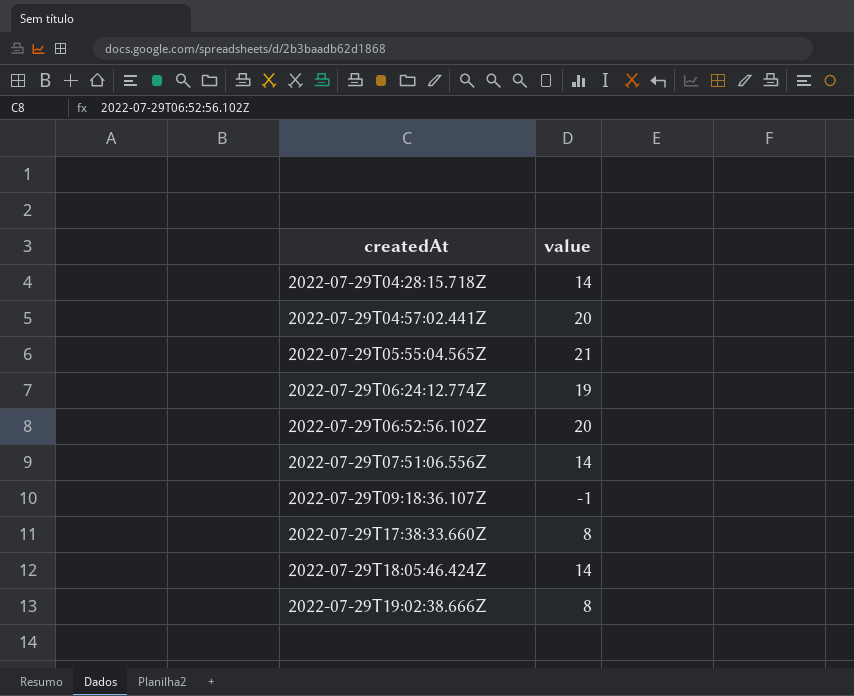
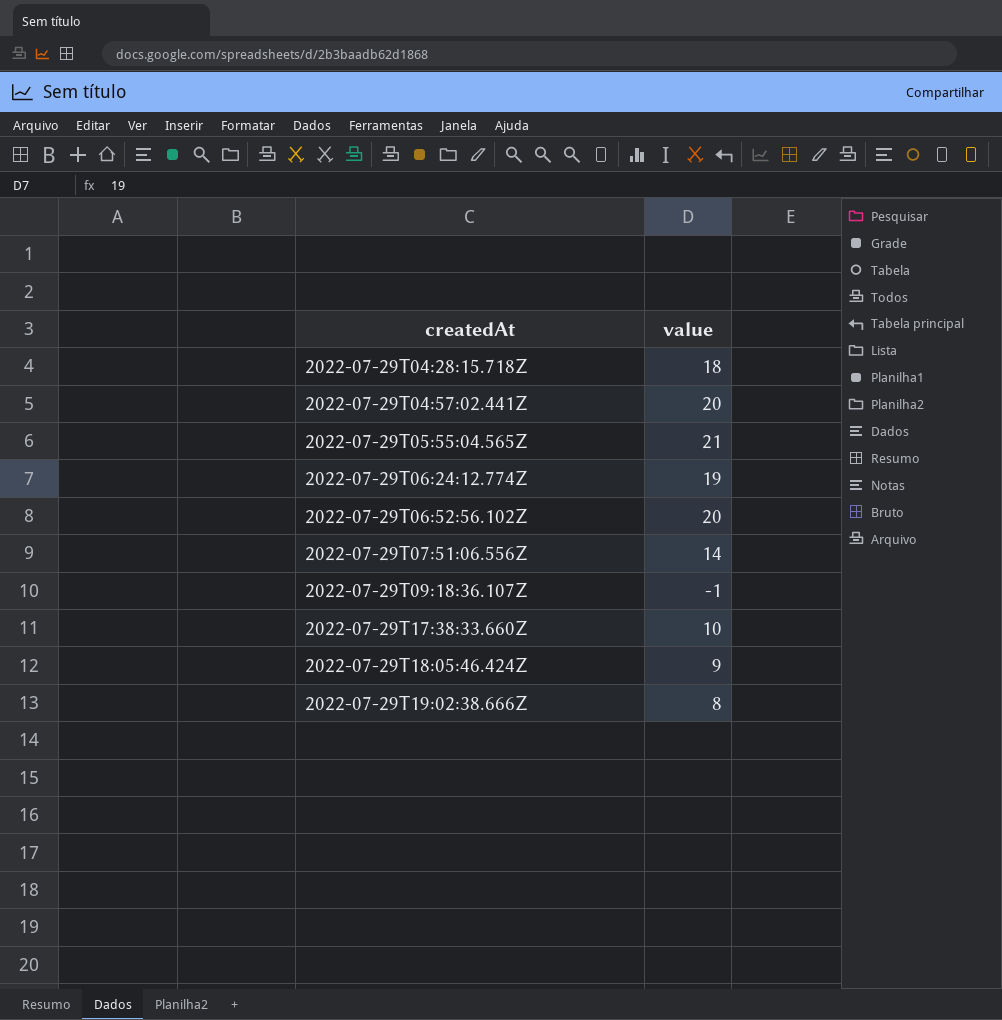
2022-07-29T04:28:15.718Z | value: 14 -> 18
2022-07-29T17:38:33.660Z | value: 8 -> 10
2022-07-29T18:05:46.424Z | value: 14 -> 9

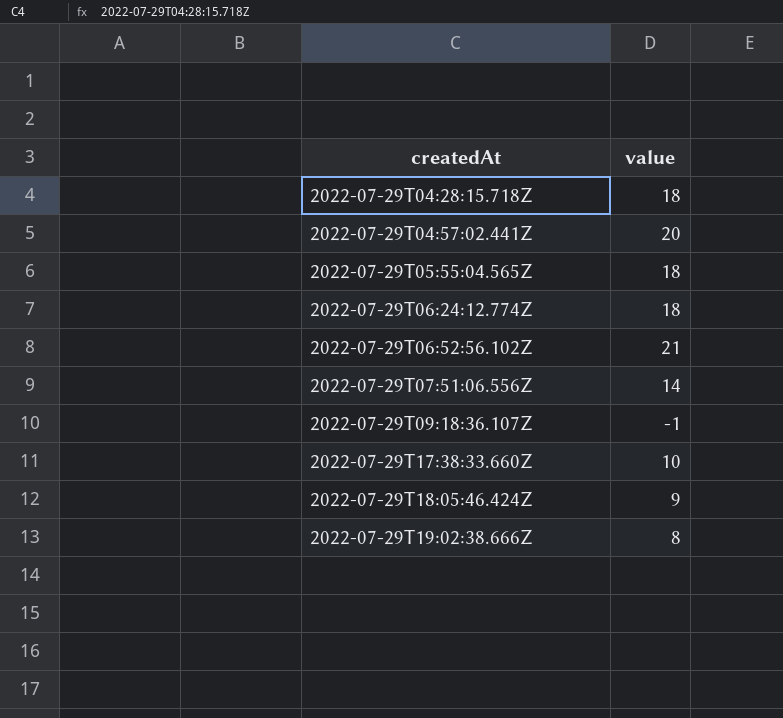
2022-07-29T05:55:04.565Z | value: 21 -> 18
2022-07-29T06:24:12.774Z | value: 19 -> 18
2022-07-29T06:52:56.102Z | value: 20 -> 21

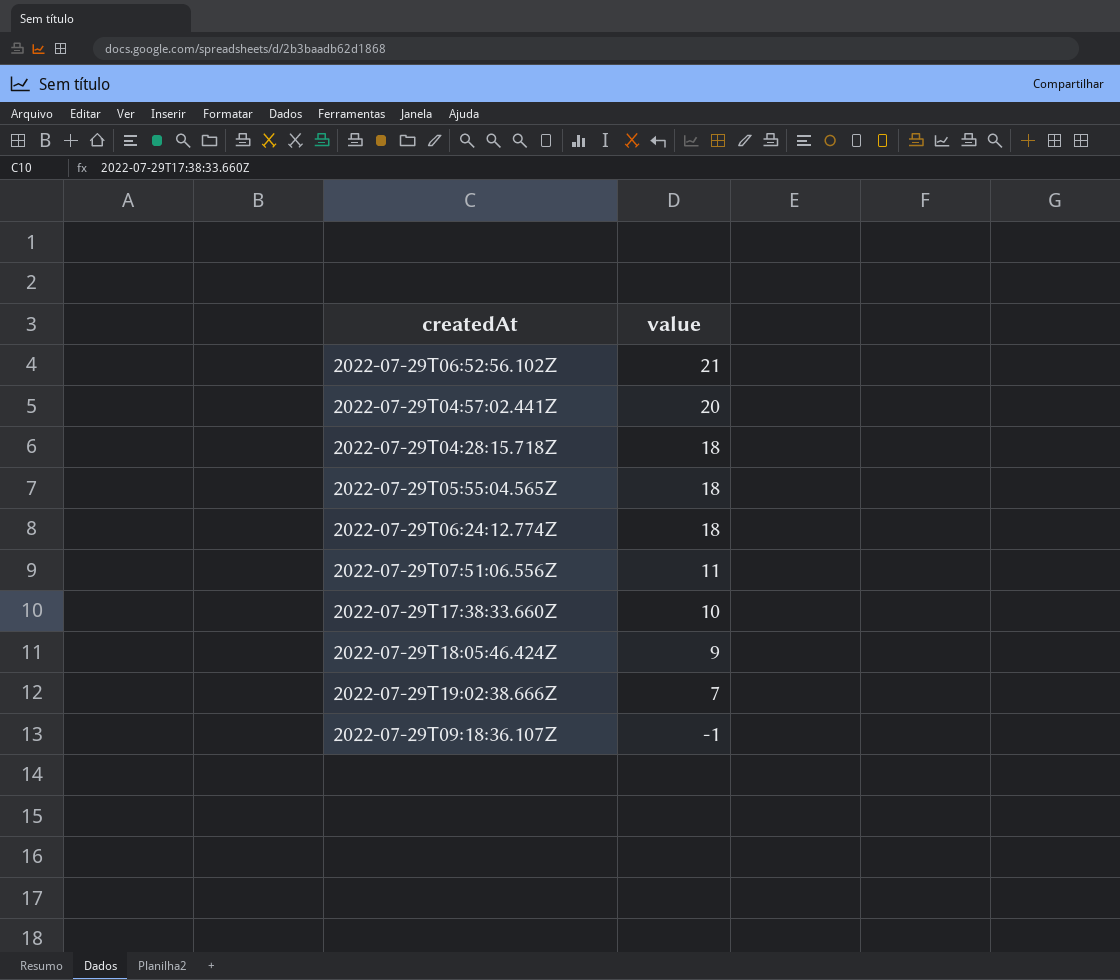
row order: createdAt ascending -> value descending
2022-07-29T07:51:06.556Z | value: 14 -> 11
2022-07-29T19:02:38.666Z | value: 8 -> 7

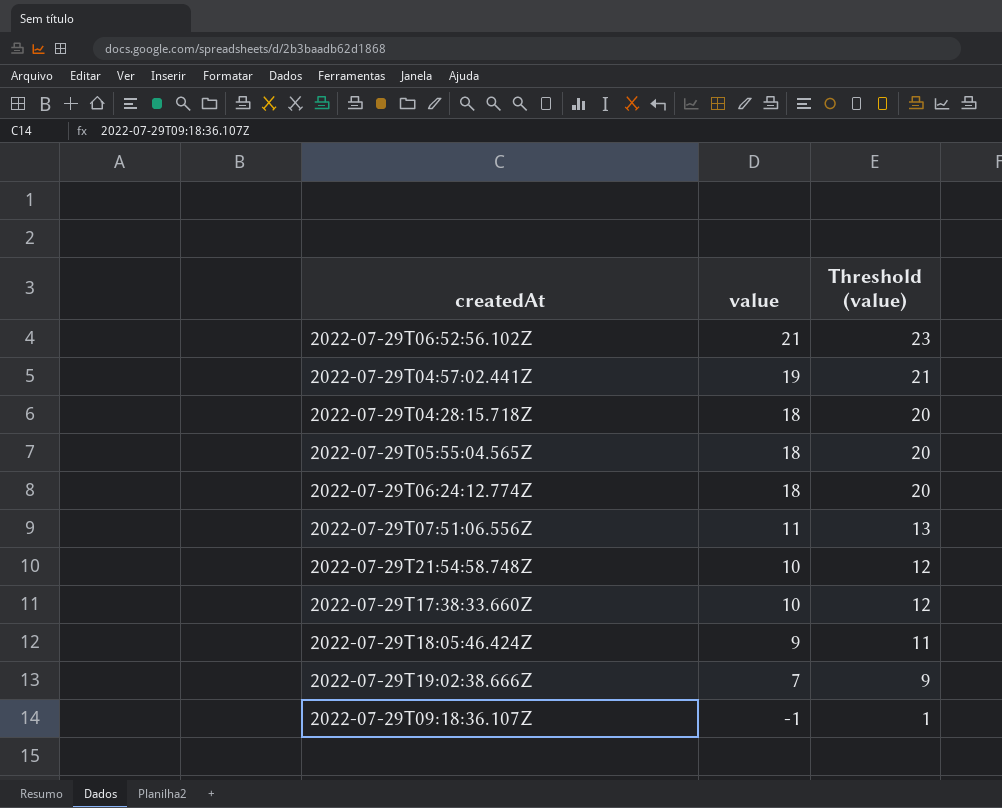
column Threshold (value) | formula: none -> [value] + 2
2022-07-29T04:57:02.441Z | value: 20 -> 19
row 2022-07-29T21:54:58.748Z: none -> 10 | 12

